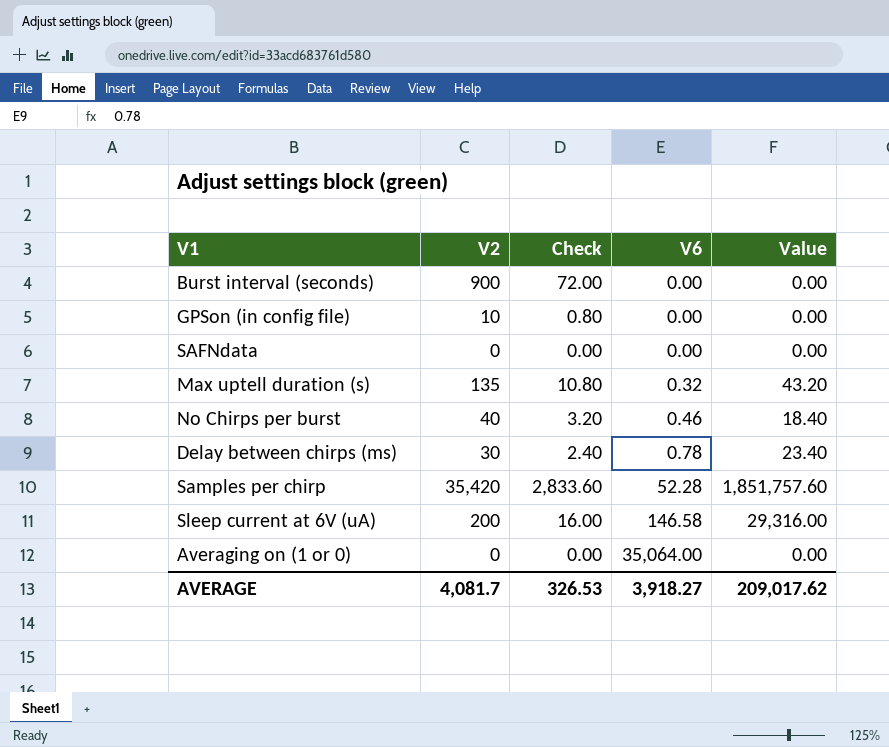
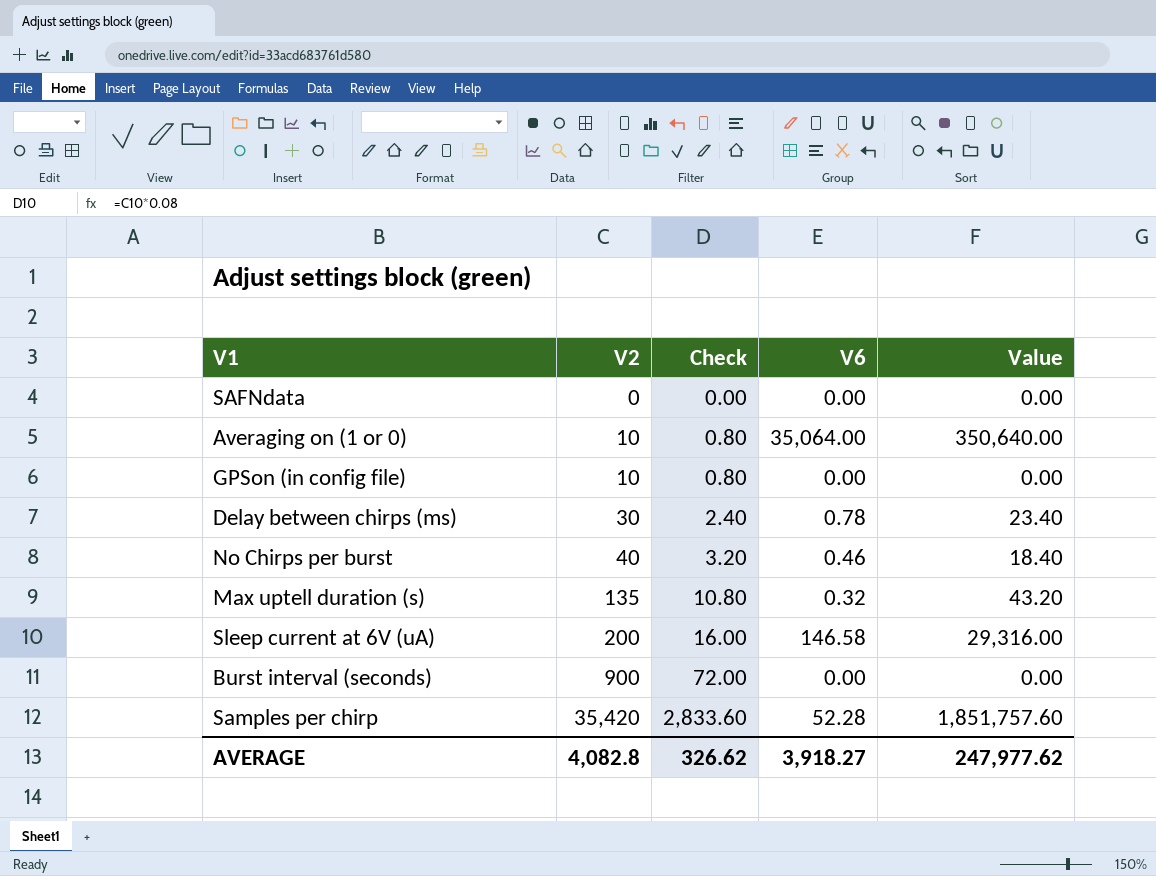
row order: V6 ascending -> V2 ascending
Averaging on (1 or 0) | V2: 0 -> 10
Averaging on (1 or 0) | Check: 0.00 -> 0.80
Averaging on (1 or 0) | Value: 0.00 -> 350,640.00
AVERAGE | V2: 4,081.7 -> 4,082.8
AVERAGE | Check: 326.53 -> 326.62
AVERAGE | Value: 209,017.62 -> 247,977.62

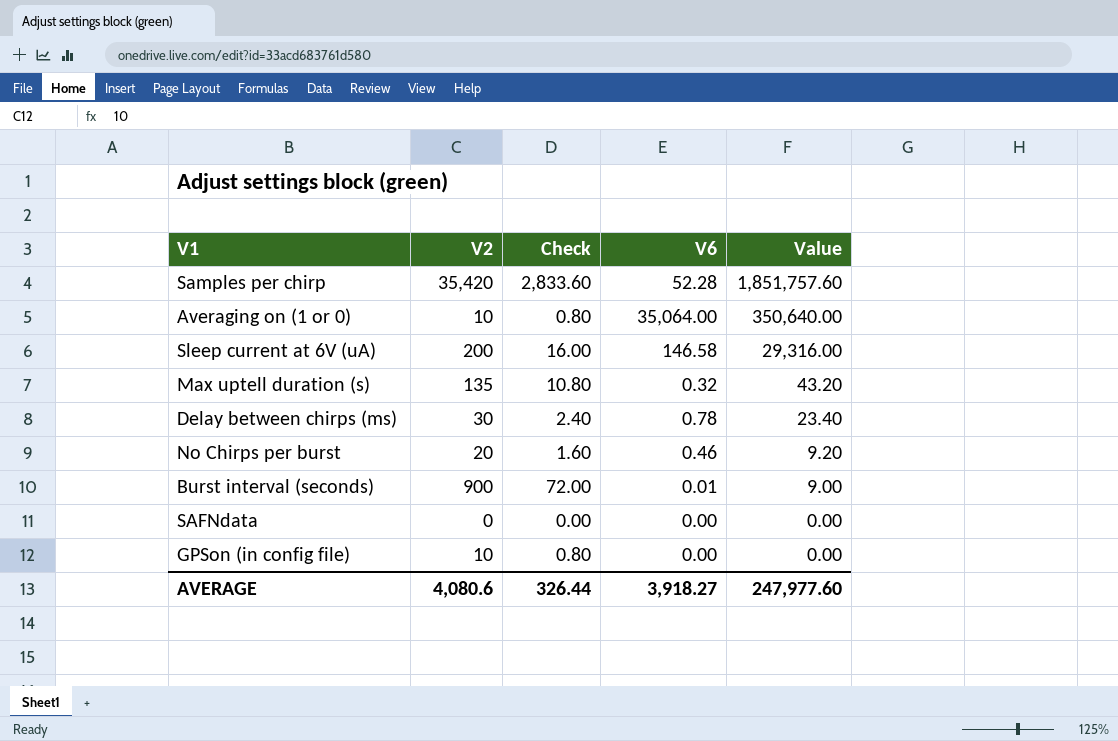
row order: V2 ascending -> Value descending
No Chirps per burst | V2: 40 -> 20
No Chirps per burst | Check: 3.20 -> 1.60
No Chirps per burst | Value: 18.40 -> 9.20
Burst interval (seconds) | V6: 0.00 -> 0.01
Burst interval (seconds) | Value: 0.00 -> 9.00
AVERAGE | V2: 4,082.8 -> 4,080.6
AVERAGE | Check: 326.62 -> 326.44
AVERAGE | Value: 247,977.62 -> 247,977.60

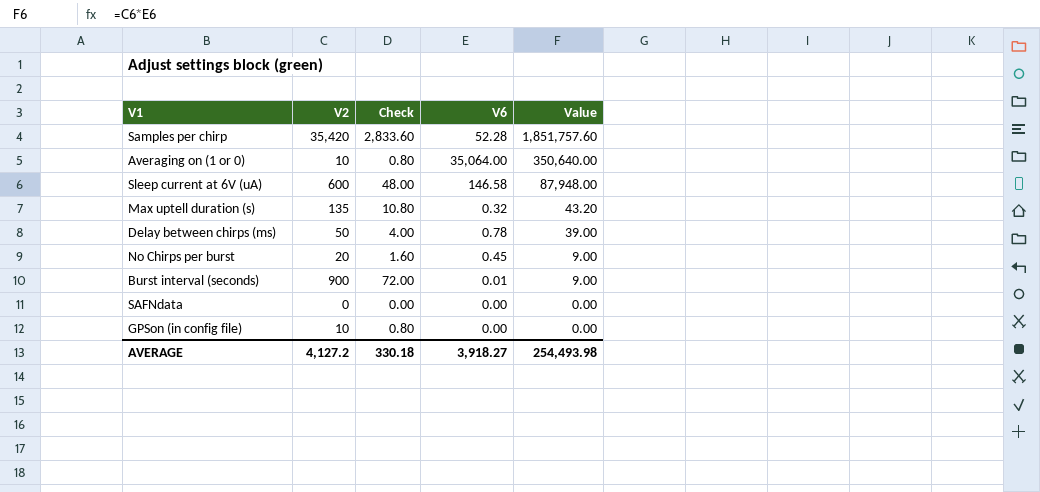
Sleep current at 6V (uA) | V2: 200 -> 600
Sleep current at 6V (uA) | Check: 16.00 -> 48.00
Sleep current at 6V (uA) | Value: 29,316.00 -> 87,948.00
Delay between chirps (ms) | V2: 30 -> 50
Delay between chirps (ms) | Check: 2.40 -> 4.00
Delay between chirps (ms) | Value: 23.40 -> 39.00
No Chirps per burst | V6: 0.46 -> 0.45
No Chirps per burst | Value: 9.20 -> 9.00
AVERAGE | V2: 4,080.6 -> 4,127.2
AVERAGE | Check: 326.44 -> 330.18
AVERAGE | Value: 247,977.60 -> 254,493.98

